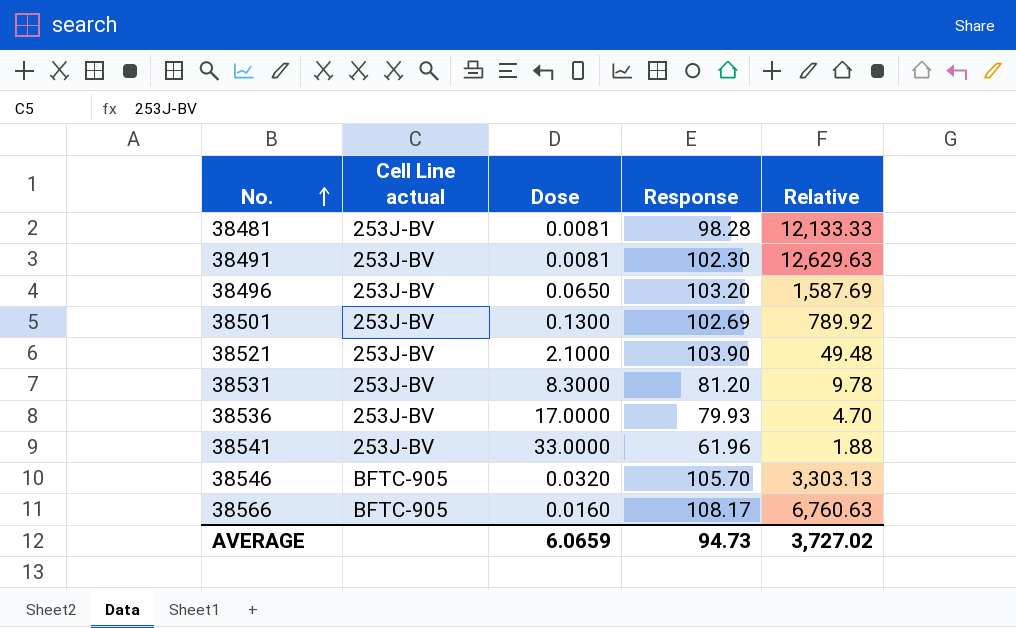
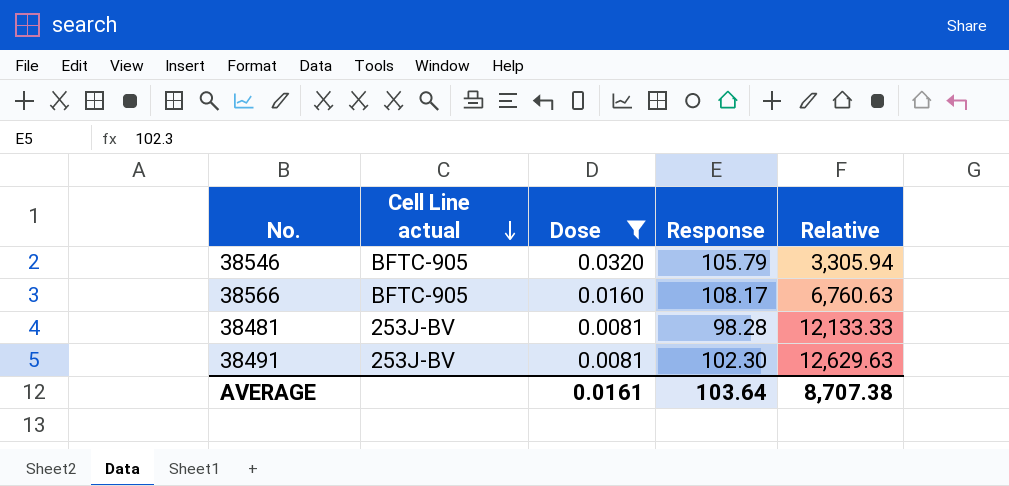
filter: none -> Dose <= 0.0320
row order: No. ascending -> Cell Line actual descending
38546 | Response: 105.70 -> 105.79
38546 | Relative: 3,303.13 -> 3,305.94
AVERAGE | Dose: 6.0659 -> 0.0161
AVERAGE | Response: 94.73 -> 103.64
AVERAGE | Relative: 3,727.02 -> 8,707.38

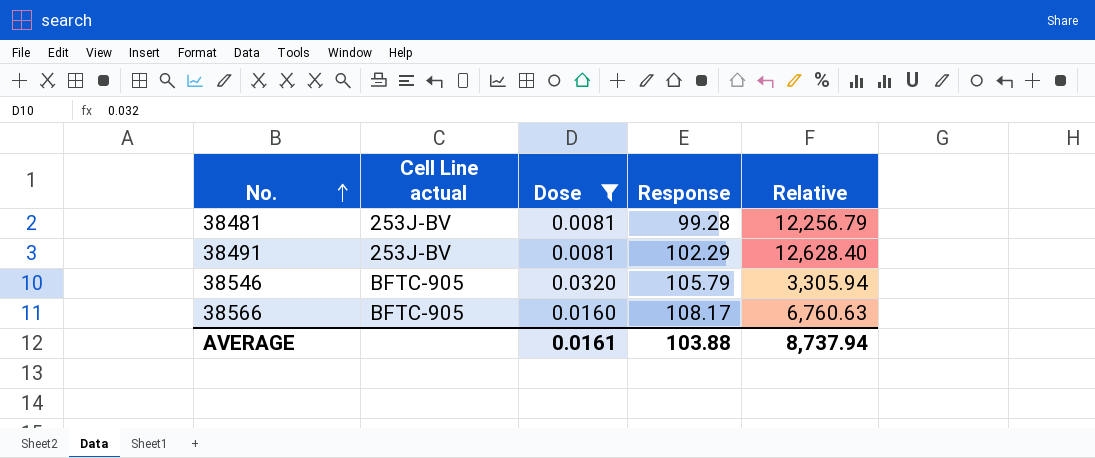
row order: Cell Line actual descending -> No. ascending
38481 | Response: 98.28 -> 99.28
38481 | Relative: 12,133.33 -> 12,256.79
38491 | Response: 102.30 -> 102.29
38491 | Relative: 12,629.63 -> 12,628.40
AVERAGE | Response: 103.64 -> 103.88
AVERAGE | Relative: 8,707.38 -> 8,737.94

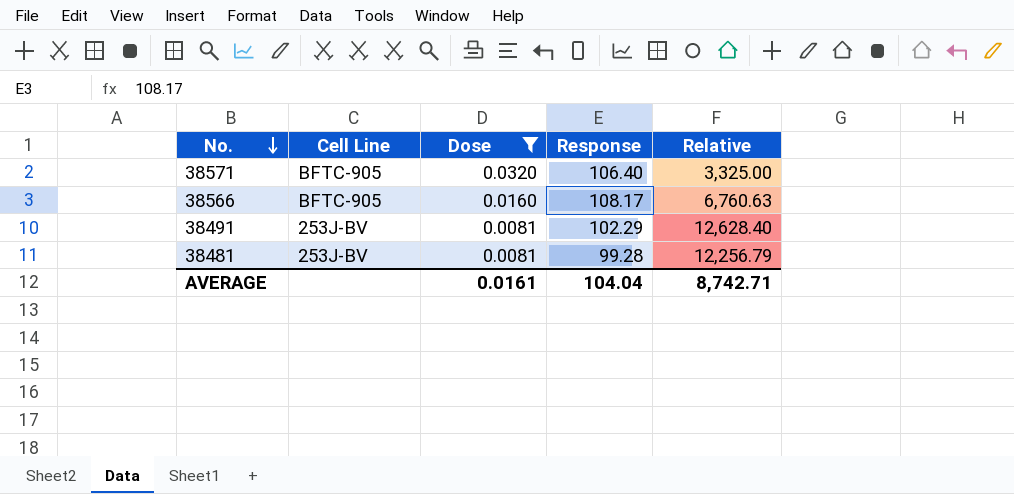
row order: No. ascending -> No. descending
column name: Cell Line actual -> Cell Line
row 38546: BFTC-905 | 0.0320 | 105.79 | 3,305.94 -> none
row 38571: none -> BFTC-905 | 0.0320 | 106.40 | 3,325.00
AVERAGE | Response: 103.88 -> 104.04
AVERAGE | Relative: 8,737.94 -> 8,742.71

